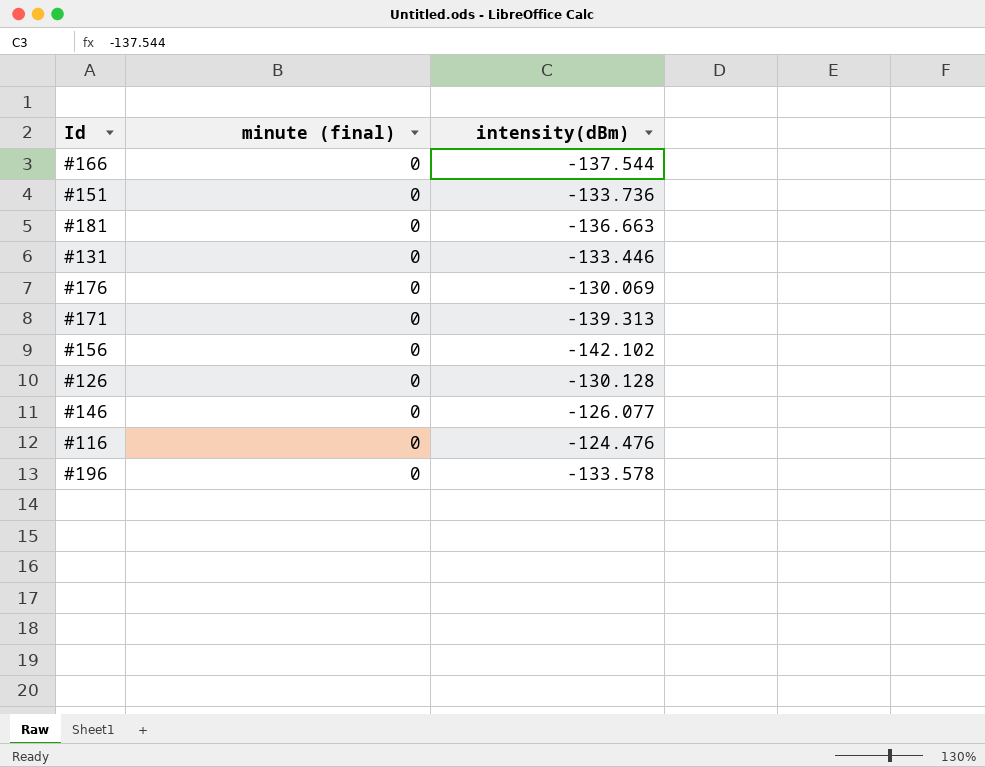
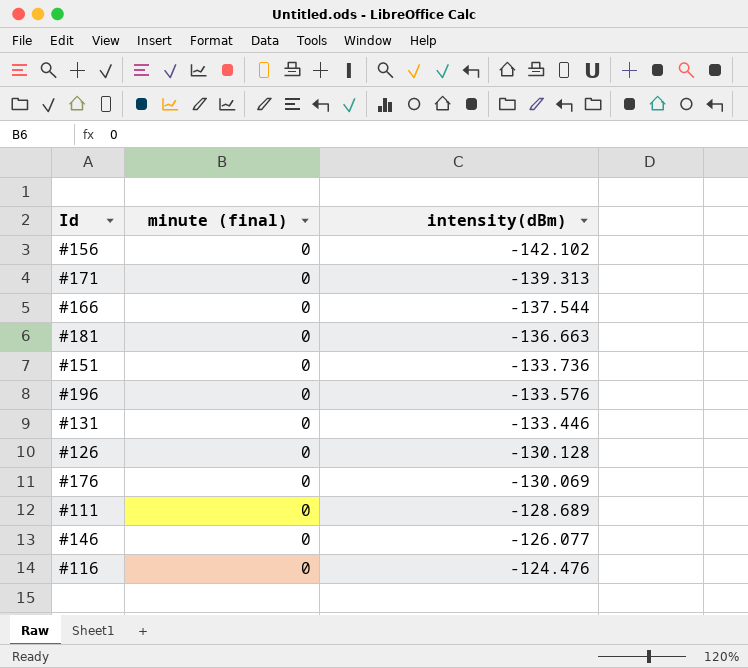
row order: none -> intensity(dBm) ascending
#196 | intensity(dBm): -133.578 -> -133.576
row #111: none -> 0 | -128.689

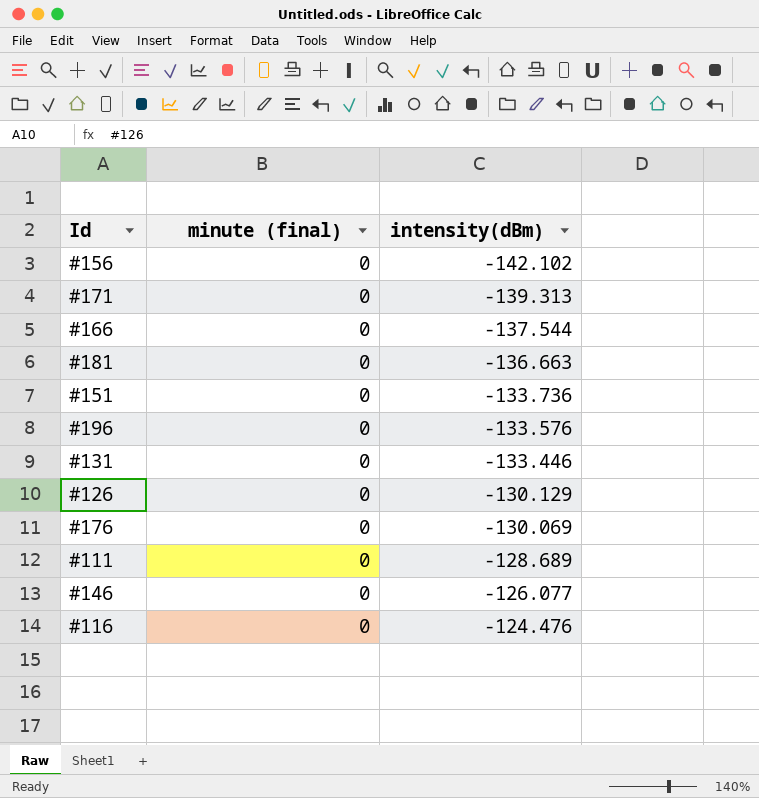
#126 | intensity(dBm): -130.128 -> -130.129

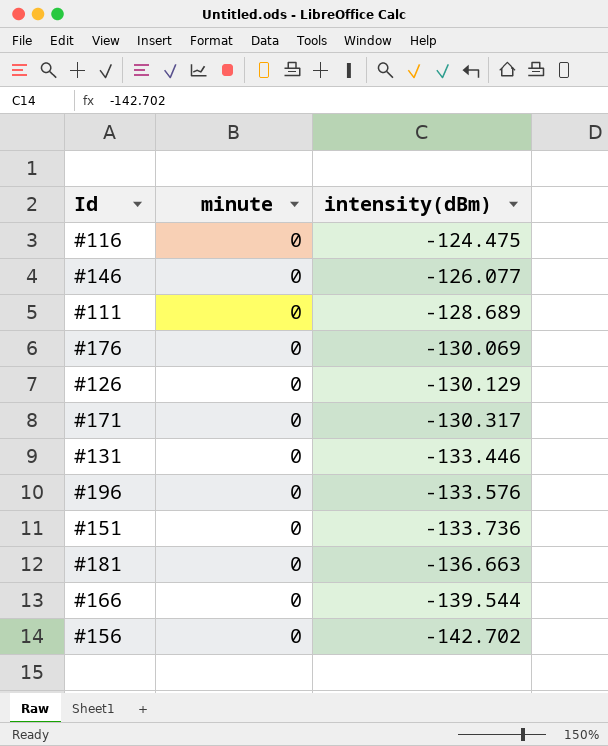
row order: intensity(dBm) ascending -> intensity(dBm) descending
column name: minute (final) -> minute
#116 | intensity(dBm): -124.476 -> -124.475
#171 | intensity(dBm): -139.313 -> -130.317
#166 | intensity(dBm): -137.544 -> -139.544
#156 | intensity(dBm): -142.102 -> -142.702

